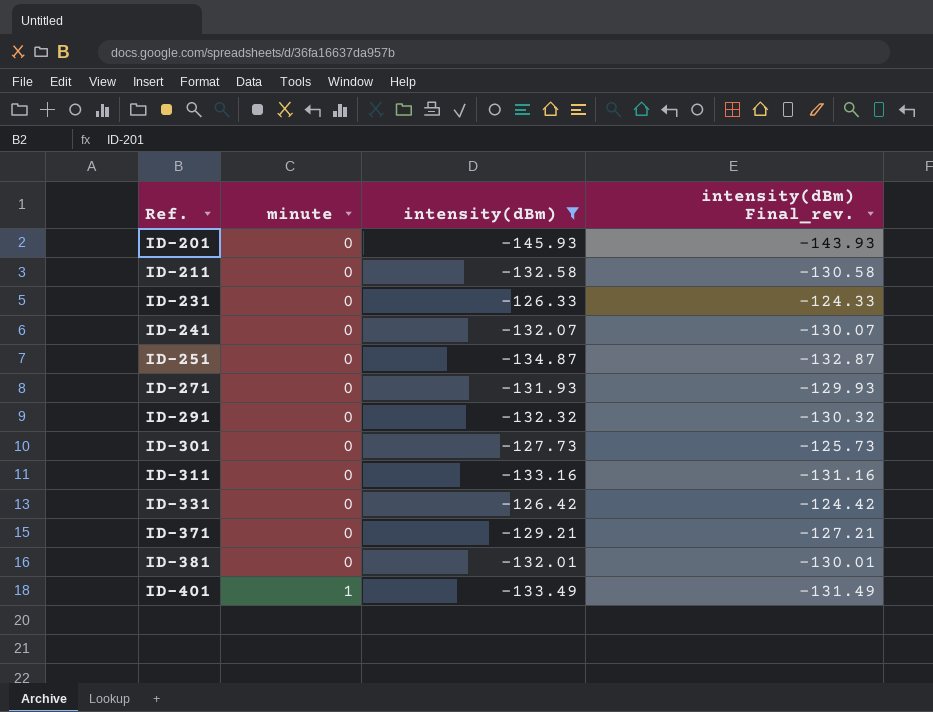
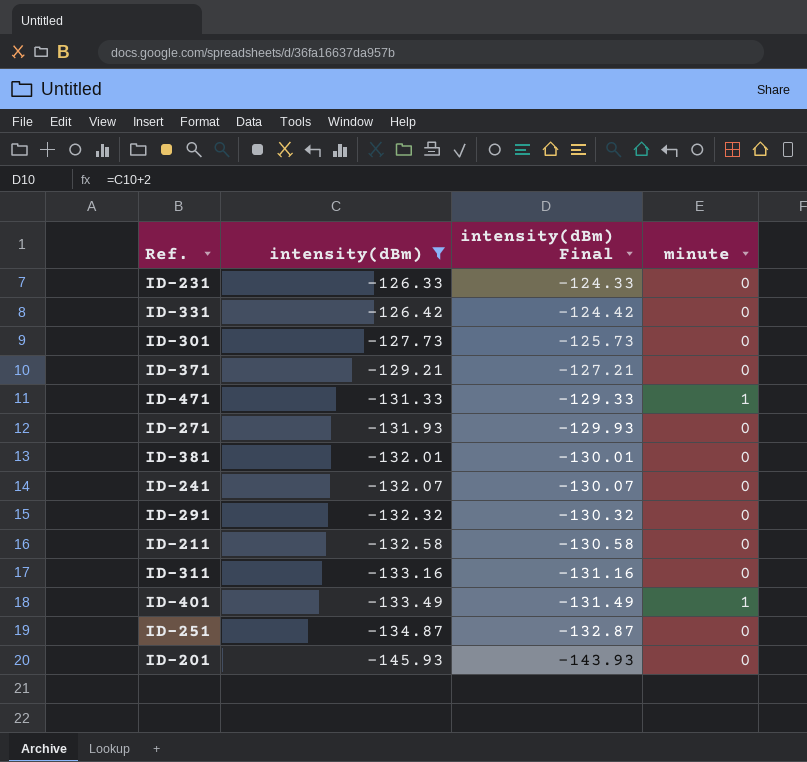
row order: Ref. ascending -> intensity(dBm) descending
column name: intensity(dBm) Final_rev. -> intensity(dBm) Final
column minute | position: 2 -> 4
row ID-471: none -> -131.33 | -129.33 | 1

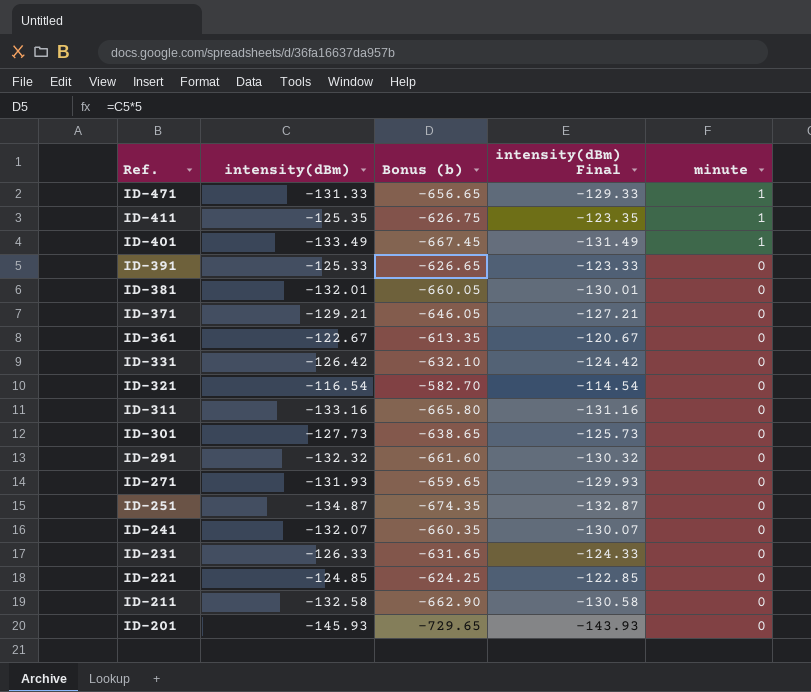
filter: intensity(dBm) <= -126.33 -> none
row order: intensity(dBm) descending -> Ref. descending
column Bonus (b) | formula: none -> [intensity(dBm)] * 5

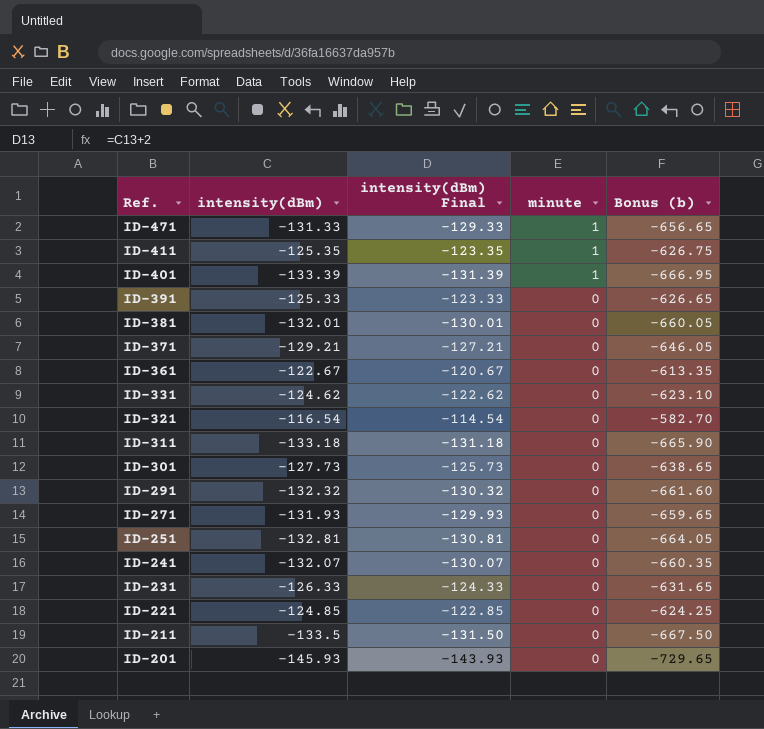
column Bonus (b) | position: 3 -> 5
ID-401 | intensity(dBm): -133.49 -> -133.39
ID-401 | intensity(dBm) Final: -131.49 -> -131.39
ID-401 | Bonus (b): -667.45 -> -666.95
ID-331 | intensity(dBm): -126.42 -> -124.62
ID-331 | intensity(dBm) Final: -124.42 -> -122.62
ID-331 | Bonus (b): -632.10 -> -623.10
ID-311 | intensity(dBm): -133.16 -> -133.18
ID-311 | intensity(dBm) Final: -131.16 -> -131.18
ID-311 | Bonus (b): -665.80 -> -665.90
ID-251 | intensity(dBm): -134.87 -> -132.81
ID-251 | intensity(dBm) Final: -132.87 -> -130.81
ID-251 | Bonus (b): -674.35 -> -664.05
ID-211 | intensity(dBm): -132.58 -> -133.5
ID-211 | intensity(dBm) Final: -130.58 -> -131.50
ID-211 | Bonus (b): -662.90 -> -667.50

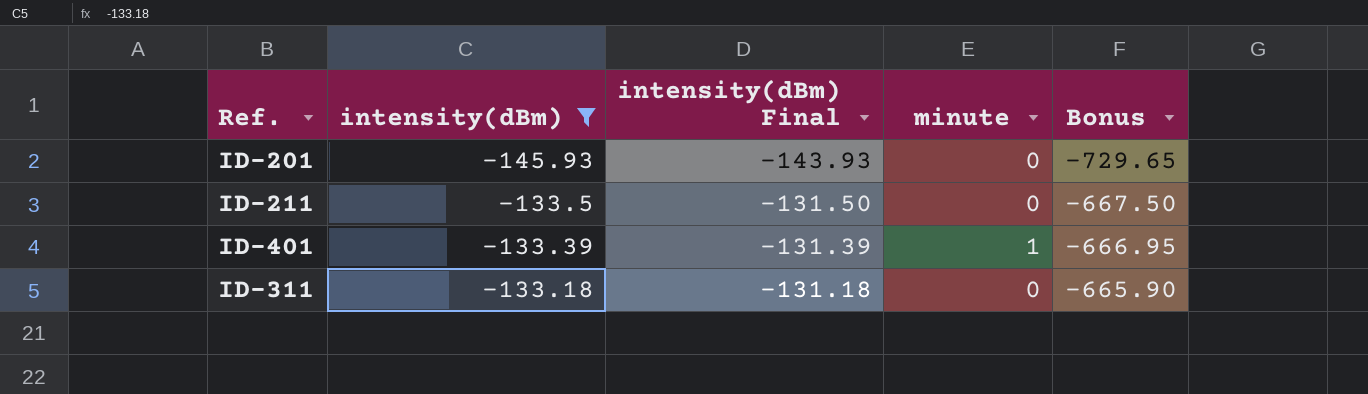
filter: none -> intensity(dBm) <= -133.18
row order: Ref. descending -> intensity(dBm) ascending
column name: Bonus (b) -> Bonus

